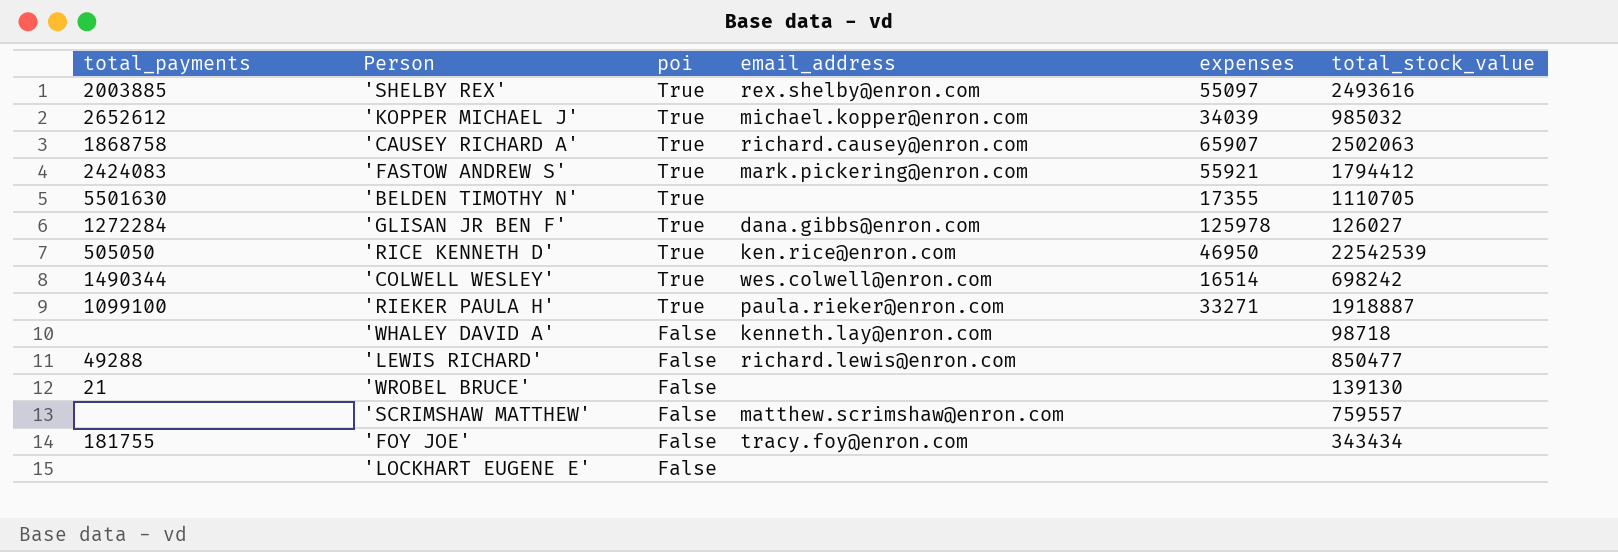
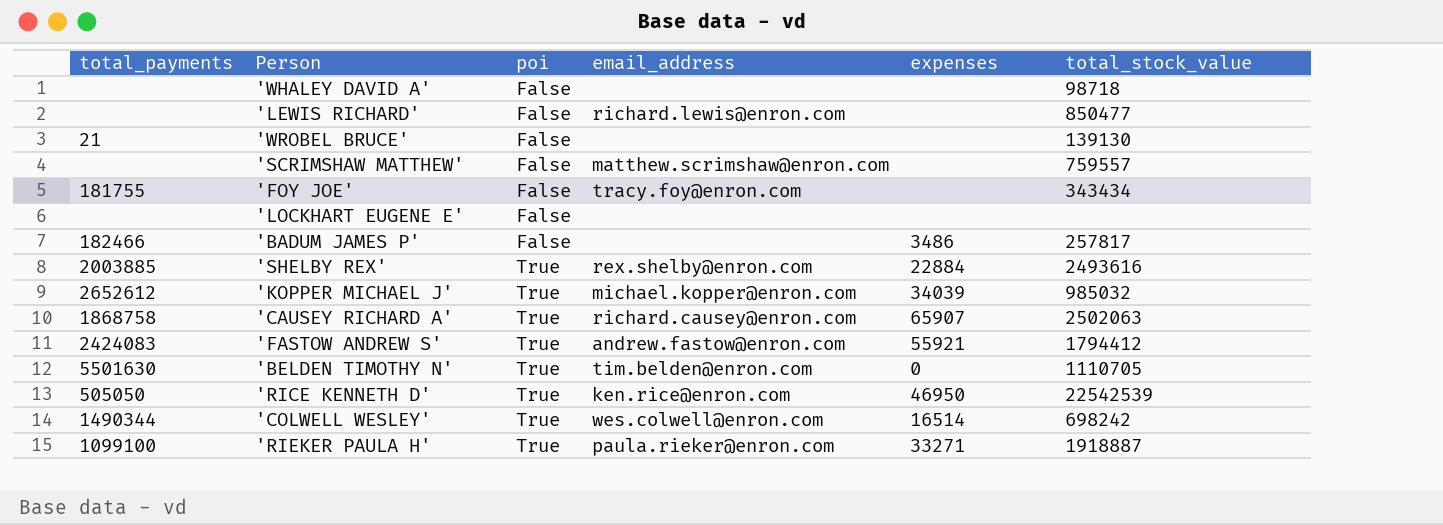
row order: poi descending -> poi ascending
row 'GLISAN JR BEN F': 1272284 | True | dana.gibbs@enron.com | 125978 | 126027 -> none
'WHALEY DAVID A' | email_address: kenneth.lay@enron.com -> none
'LEWIS RICHARD' | total_payments: 49288 -> none
row 'BADUM JAMES P': none -> 182466 | False | none | 3486 | 257817
'SHELBY REX' | expenses: 55097 -> 22884
'FASTOW ANDREW S' | email_address: mark.pickering@enron.com -> andrew.fastow@enron.com
'BELDEN TIMOTHY N' | email_address: none -> tim.belden@enron.com
'BELDEN TIMOTHY N' | expenses: 17355 -> 0

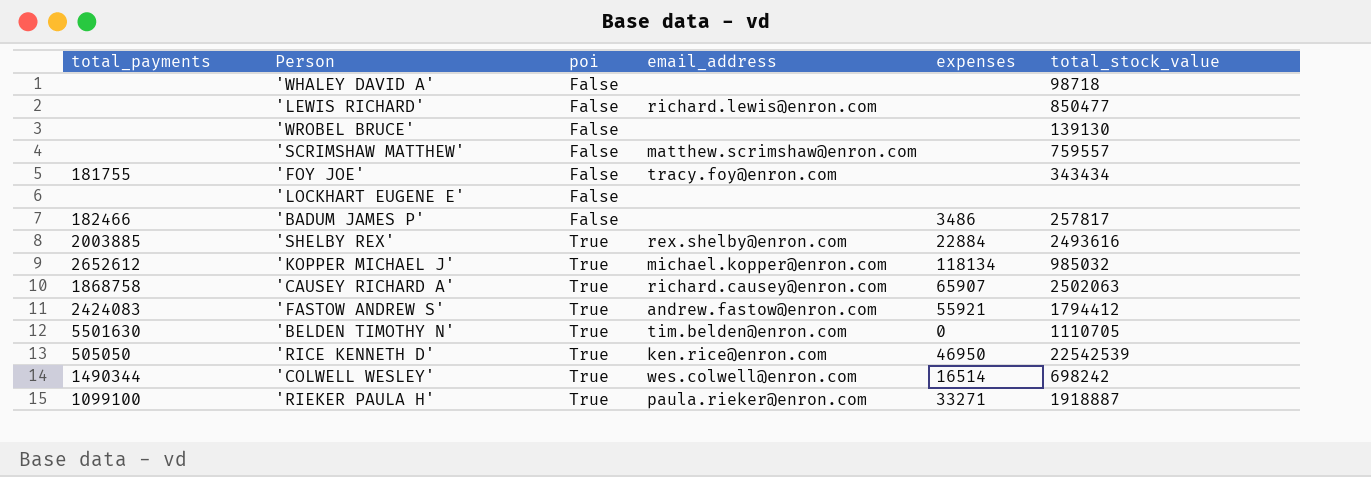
'WROBEL BRUCE' | total_payments: 21 -> none
'KOPPER MICHAEL J' | expenses: 34039 -> 118134

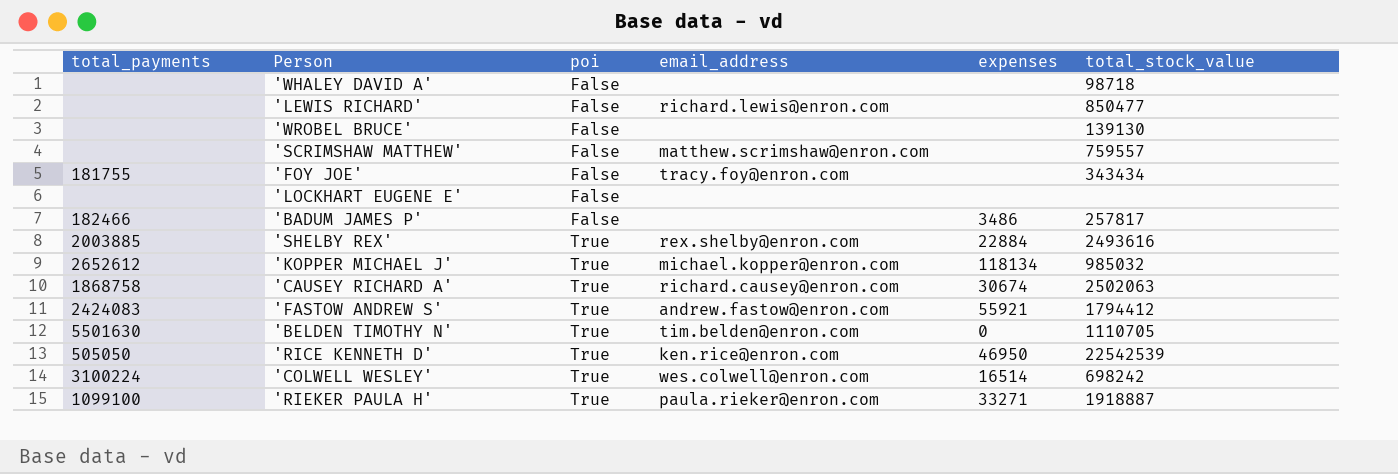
'CAUSEY RICHARD A' | expenses: 65907 -> 30674
'COLWELL WESLEY' | total_payments: 1490344 -> 3100224

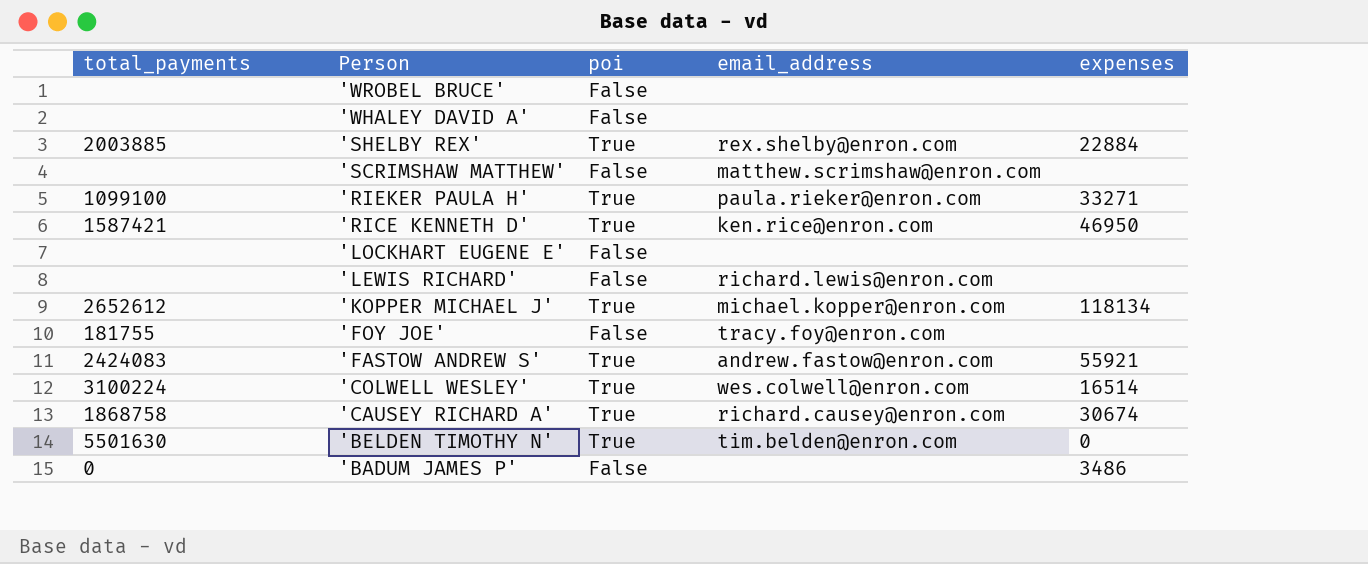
row order: poi ascending -> Person descending
column total_stock_value | position: 6 -> none
'RICE KENNETH D' | total_payments: 505050 -> 1587421
'BADUM JAMES P' | total_payments: 182466 -> 0

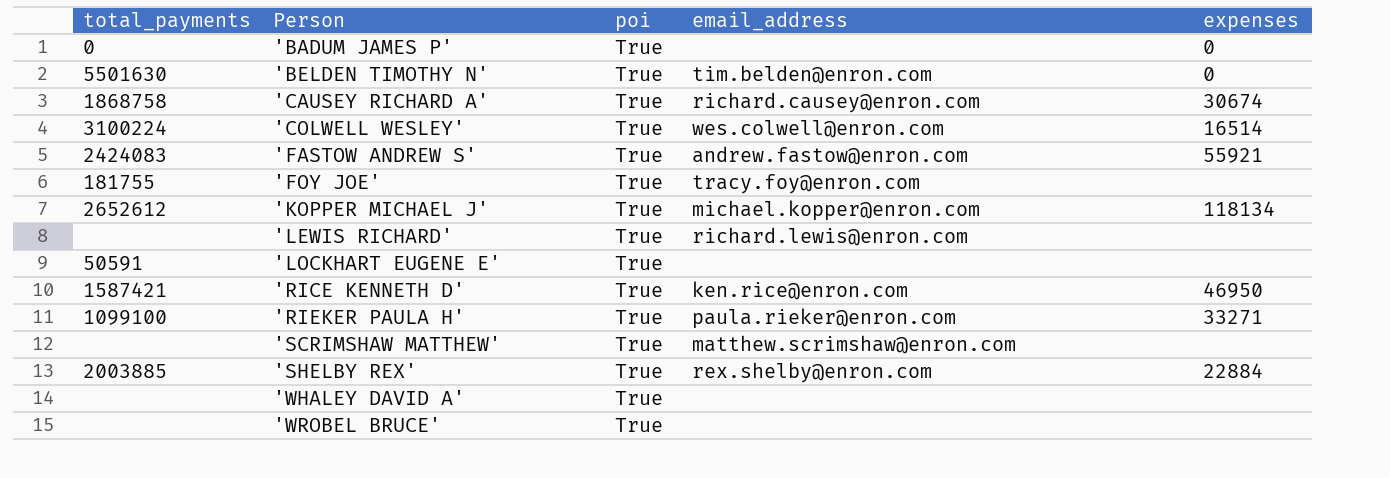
row order: Person descending -> Person ascending
'BADUM JAMES P' | poi: False -> True
'BADUM JAMES P' | expenses: 3486 -> 0
'FOY JOE' | poi: False -> True
'LEWIS RICHARD' | poi: False -> True
'LOCKHART EUGENE E' | total_payments: none -> 50591
'LOCKHART EUGENE E' | poi: False -> True
'SCRIMSHAW MATTHEW' | poi: False -> True
'WHALEY DAVID A' | poi: False -> True
'WROBEL BRUCE' | poi: False -> True

